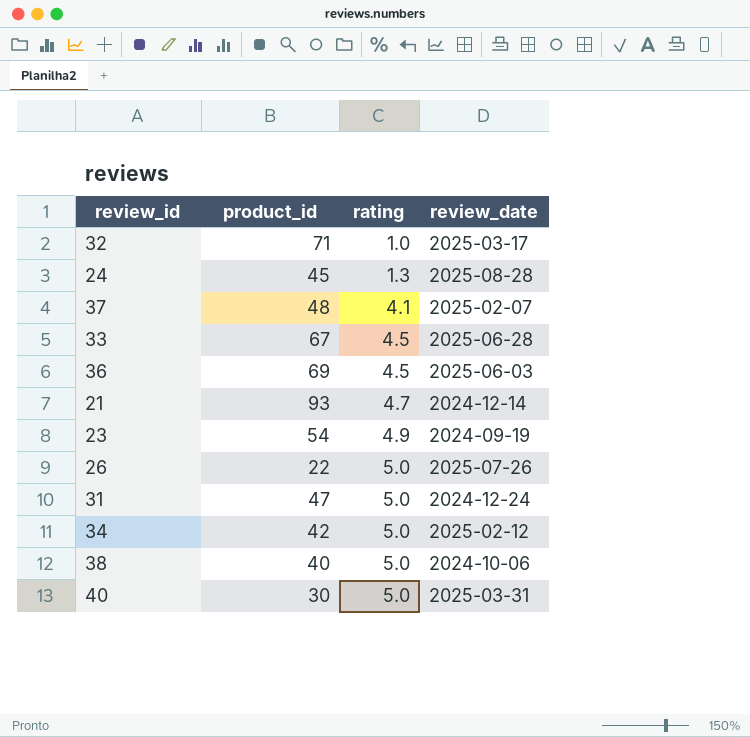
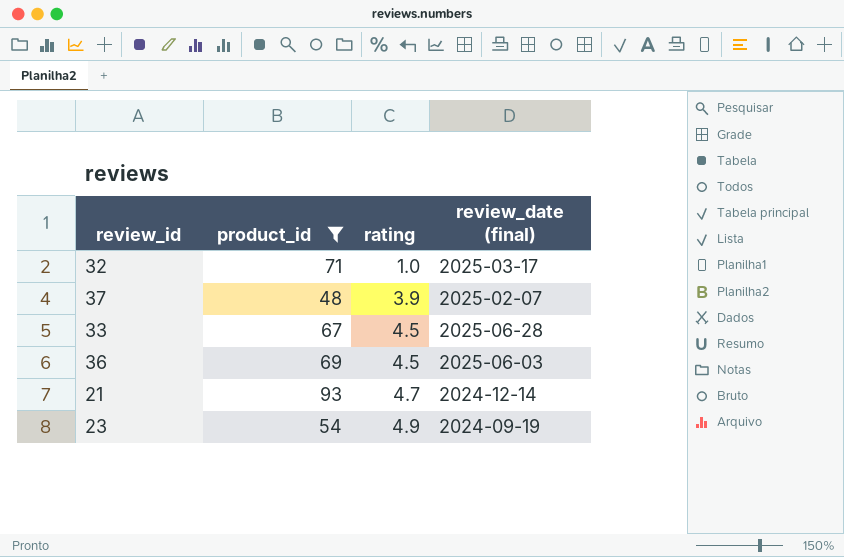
filter: none -> product_id >= 48
column name: review_date -> review_date (final)
37 | rating: 4.1 -> 3.9

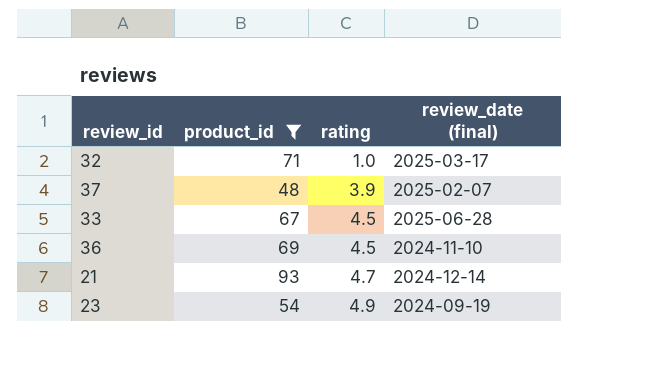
36 | review_date (final): 2025-06-03 -> 2024-11-10

